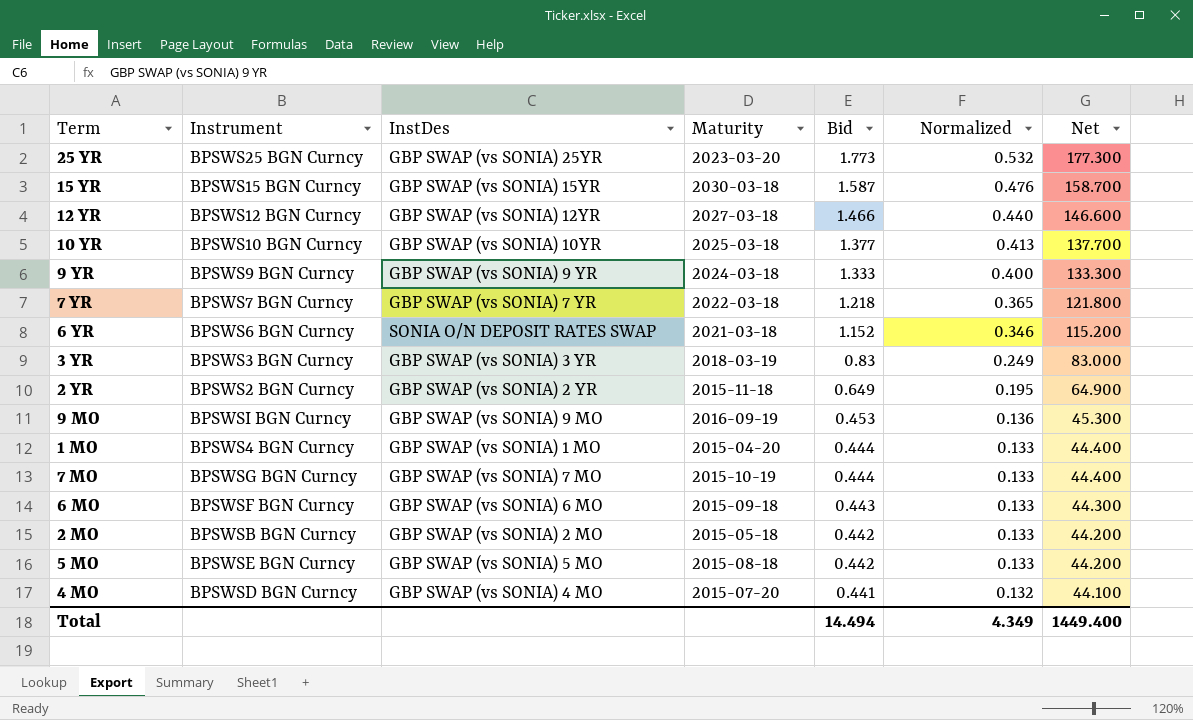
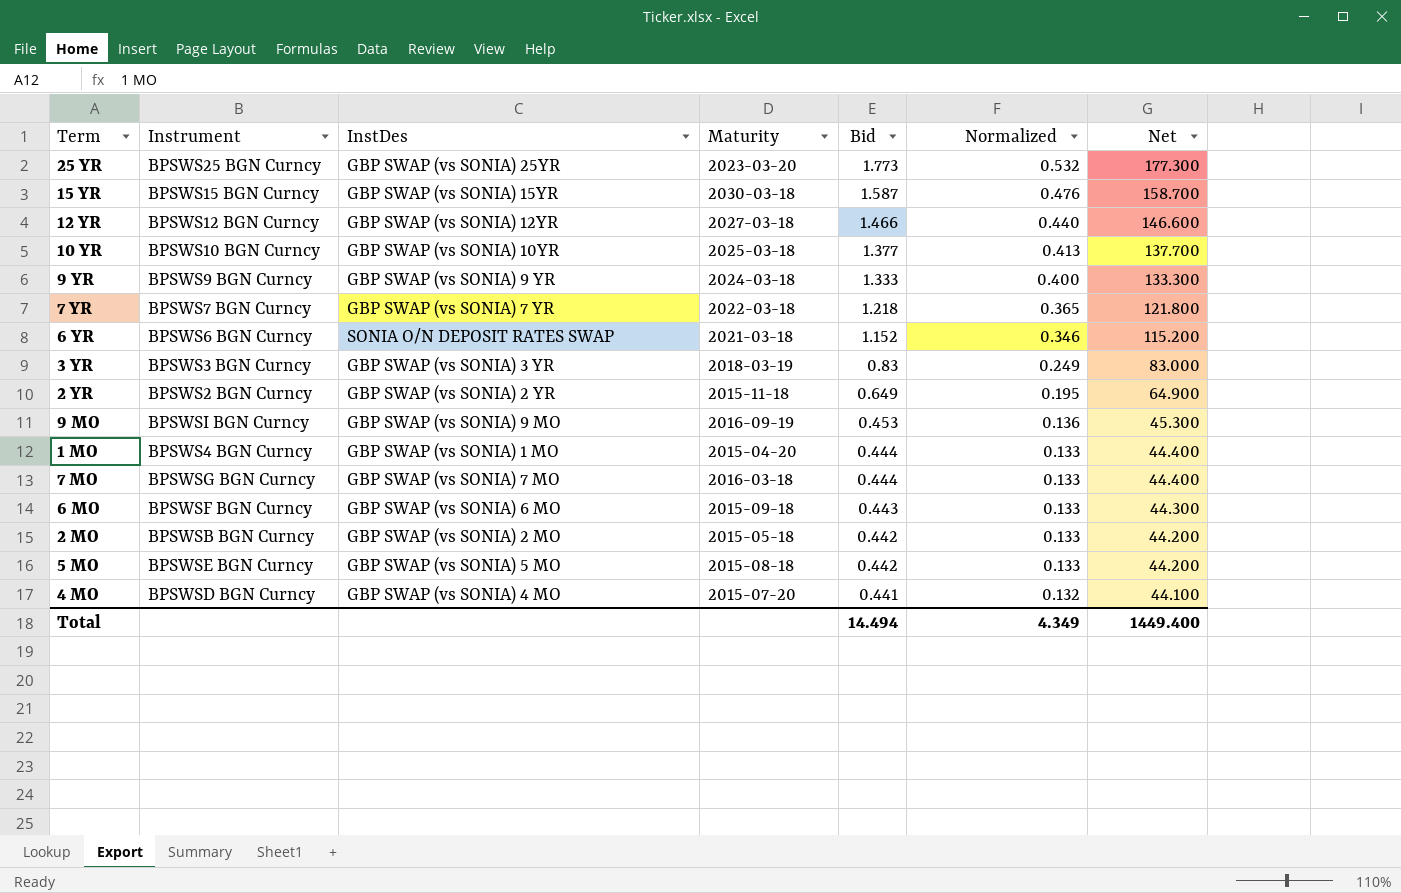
7 MO | Maturity: 2015-10-19 -> 2016-03-18

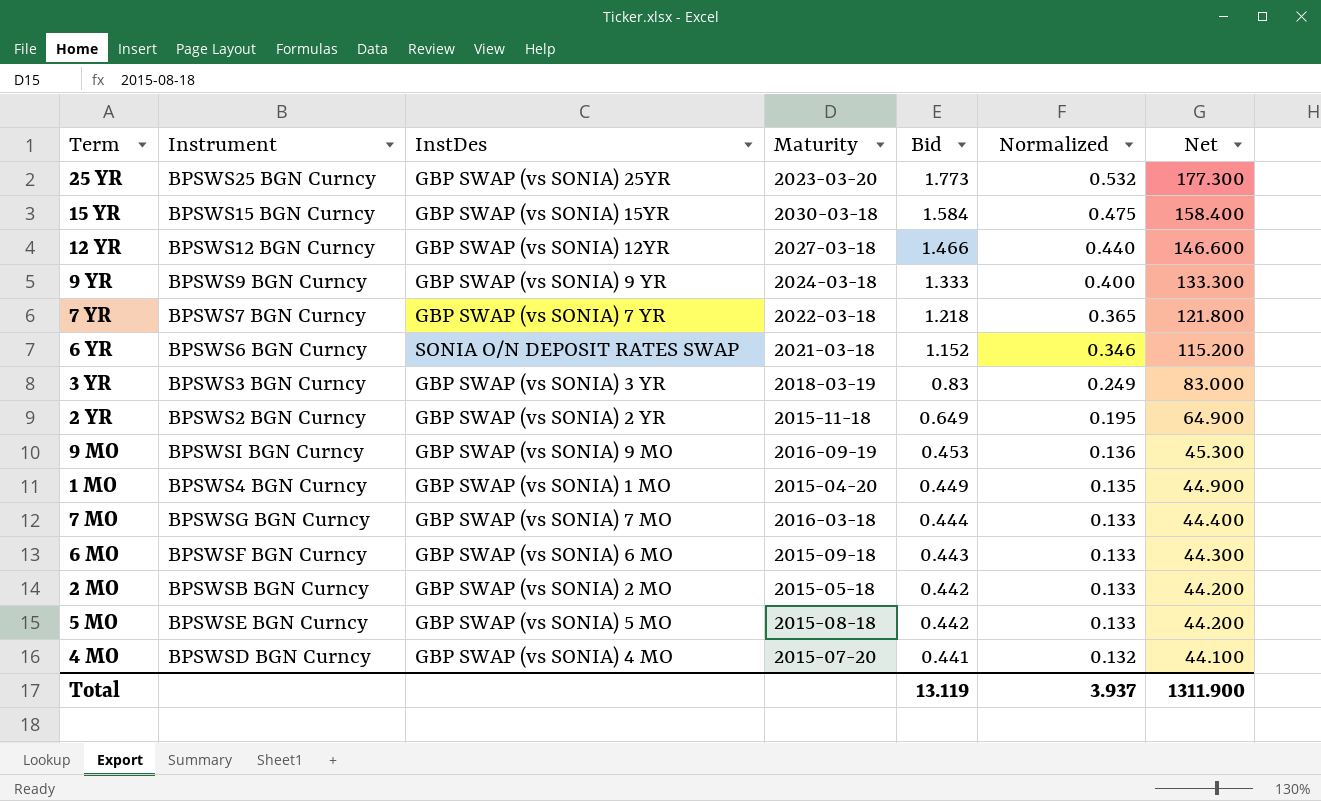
row 10 YR: BPSWS10 BGN Curncy | GBP SWAP (vs SONIA) 10YR | 2025-03-18 | 1.377 | 0.413 | 137.700 -> none
15 YR | Bid: 1.587 -> 1.584
15 YR | Normalized: 0.476 -> 0.475
15 YR | Net: 158.700 -> 158.400
1 MO | Bid: 0.444 -> 0.449
1 MO | Normalized: 0.133 -> 0.135
1 MO | Net: 44.400 -> 44.900
Total | Bid: 14.494 -> 13.119
Total | Normalized: 4.349 -> 3.937
Total | Net: 1449.400 -> 1311.900

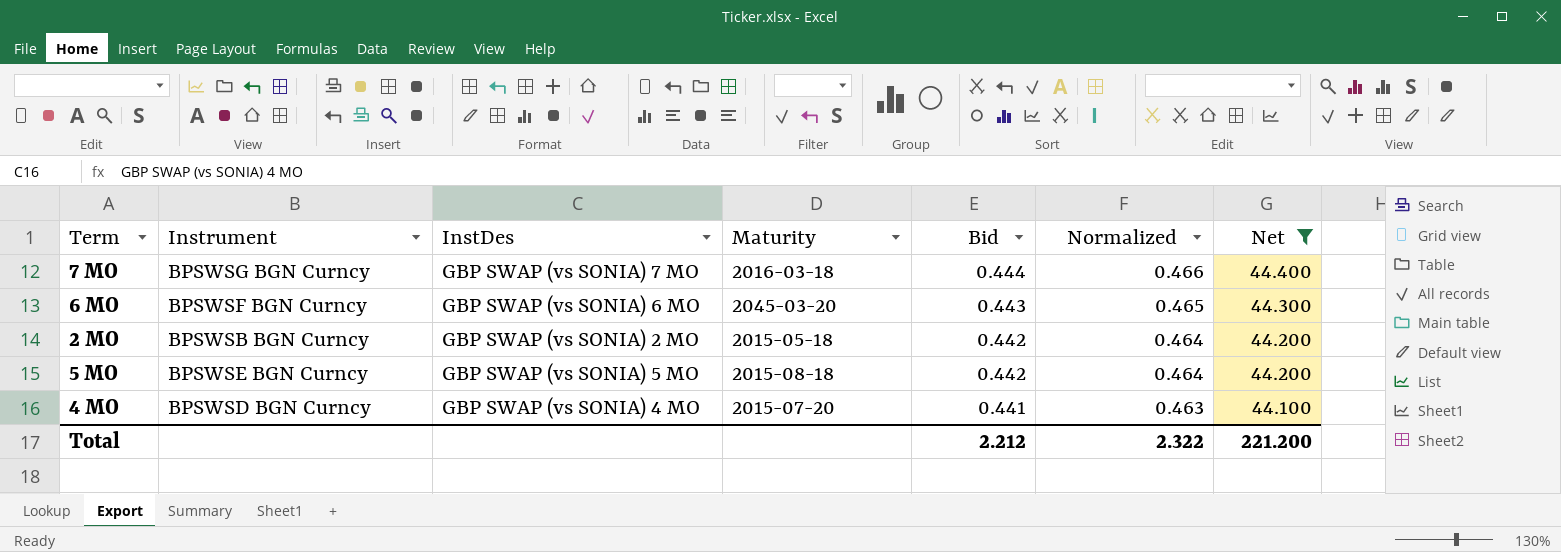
filter: none -> Net <= 44.400
column Normalized | formula: [Bid] * 0.3 -> [Bid] * 1.05
6 MO | Maturity: 2015-09-18 -> 2045-03-20
Total | Bid: 13.119 -> 2.212
Total | Normalized: 3.937 -> 2.322
Total | Net: 1311.900 -> 221.200

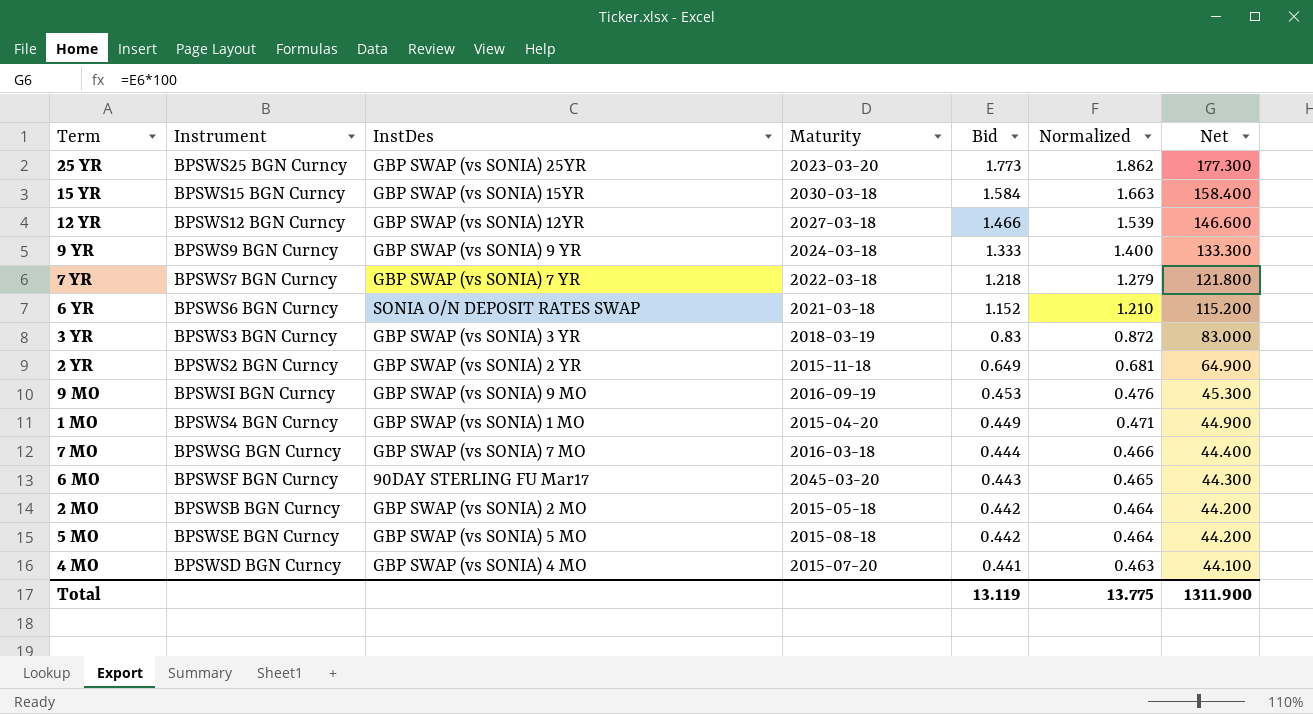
filter: Net <= 44.400 -> none
6 MO | InstDes: GBP SWAP (vs SONIA) 6 MO -> 90DAY STERLING FU Mar17
Total | Bid: 2.212 -> 13.119
Total | Normalized: 2.322 -> 13.775
Total | Net: 221.200 -> 1311.900

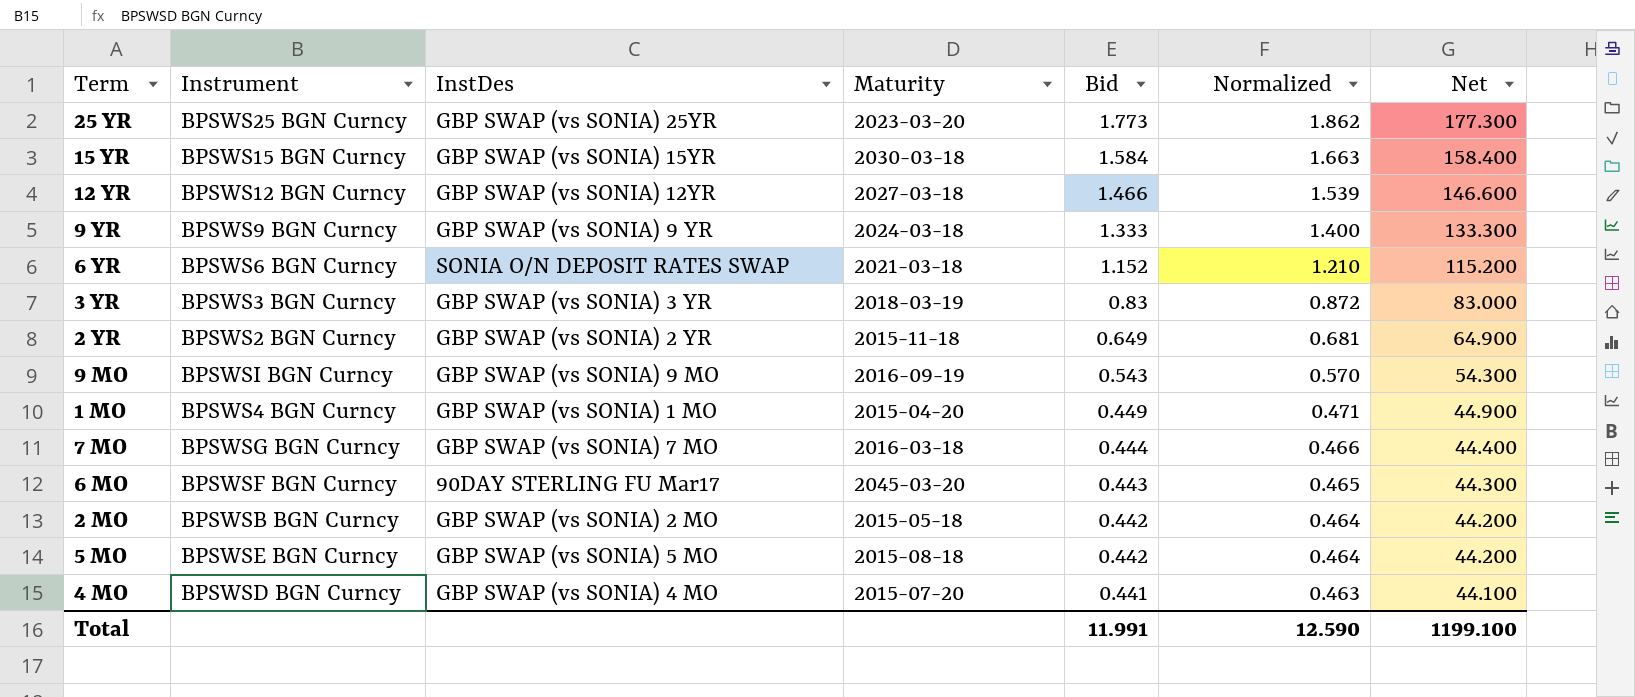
row 7 YR: BPSWS7 BGN Curncy | GBP SWAP (vs SONIA) 7 YR | 2022-03-18 | 1.218 | 1.279 | 121.800 -> none
9 MO | Bid: 0.453 -> 0.543
9 MO | Normalized: 0.476 -> 0.570
9 MO | Net: 45.300 -> 54.300
Total | Bid: 13.119 -> 11.991
Total | Normalized: 13.775 -> 12.590
Total | Net: 1311.900 -> 1199.100

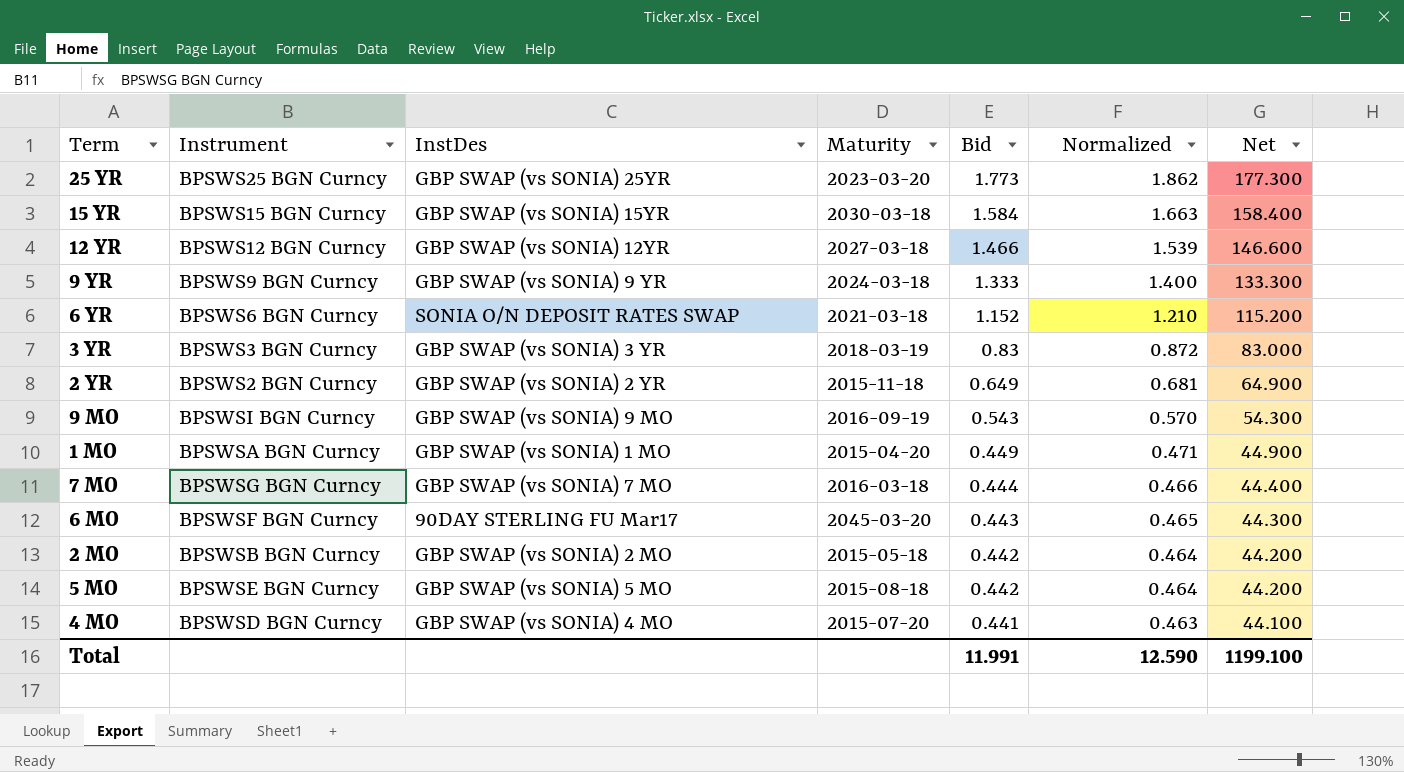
1 MO | Instrument: BPSWS4 BGN Curncy -> BPSWSA BGN Curncy

